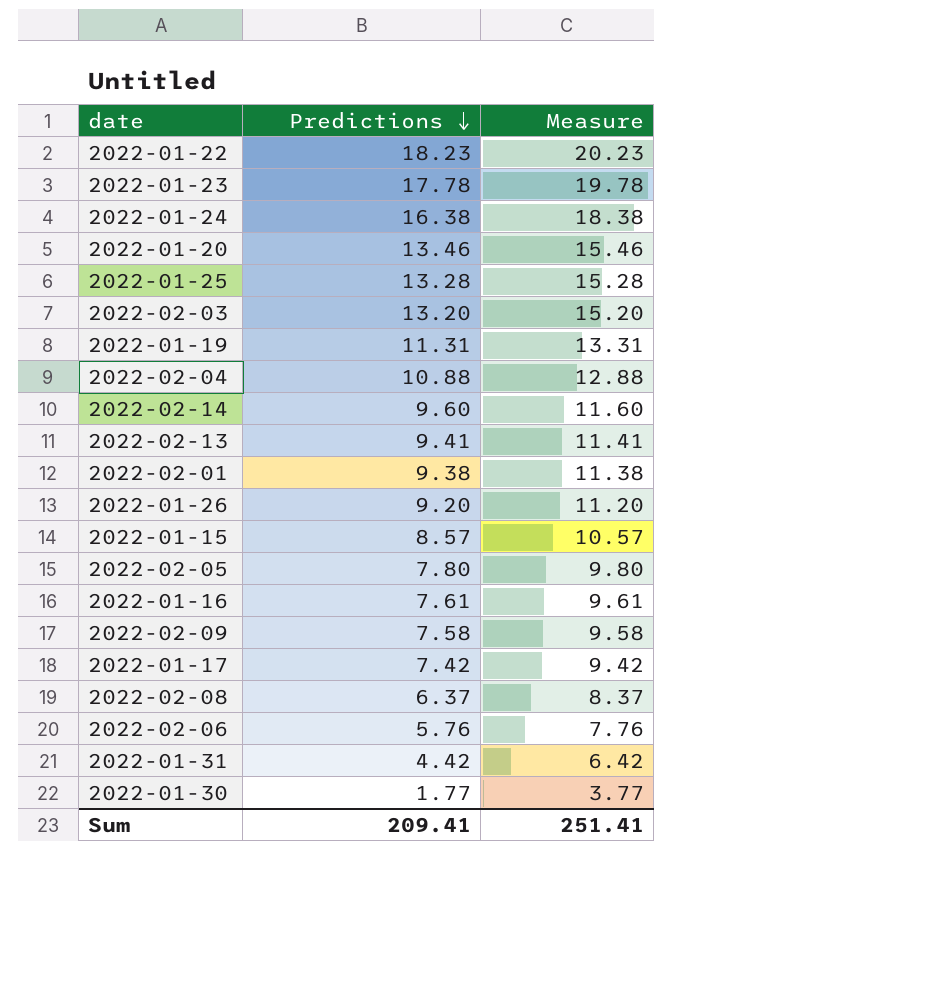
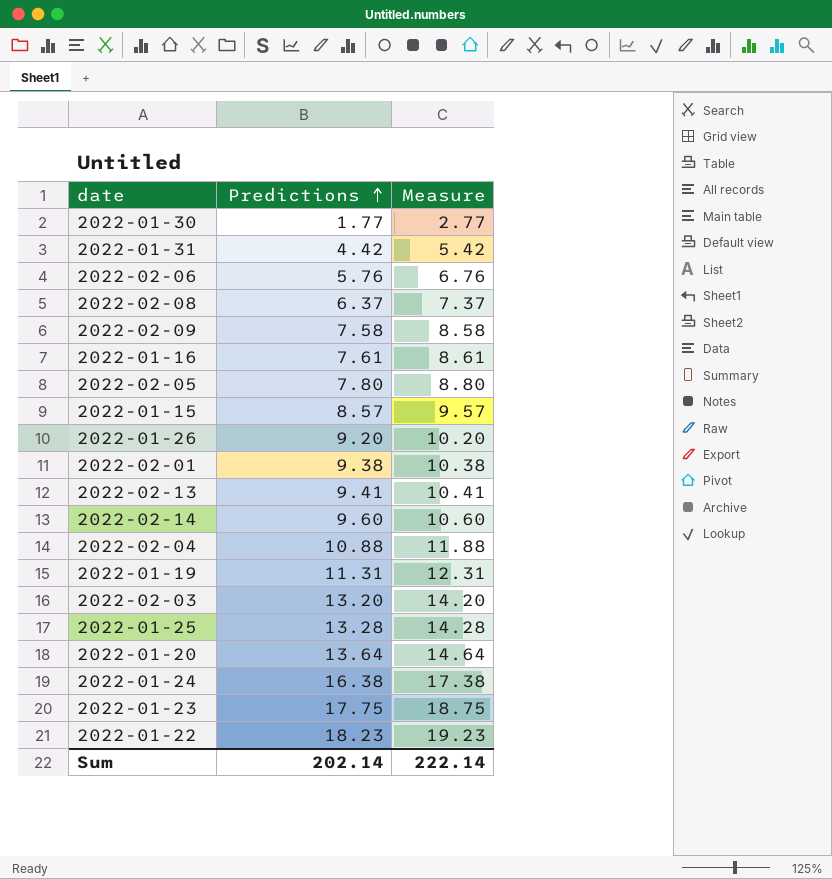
row order: Predictions descending -> Predictions ascending
column Measure | formula: [Predictions] + 2 -> [Predictions] + 1
row 2022-01-17: 7.42 | 9.42 -> none
2022-01-20 | Predictions: 13.46 -> 13.64
2022-01-23 | Predictions: 17.78 -> 17.75
Sum | Predictions: 209.41 -> 202.14
Sum | Measure: 251.41 -> 222.14

